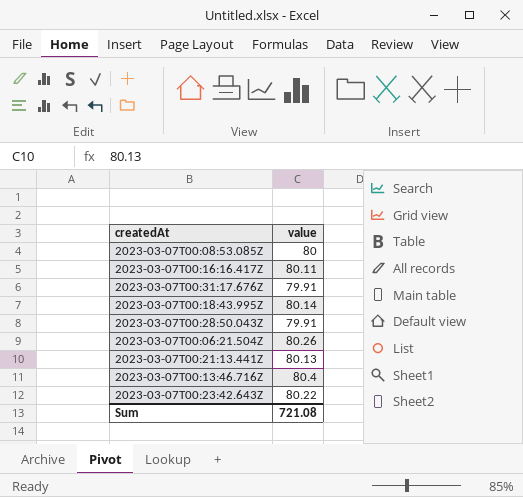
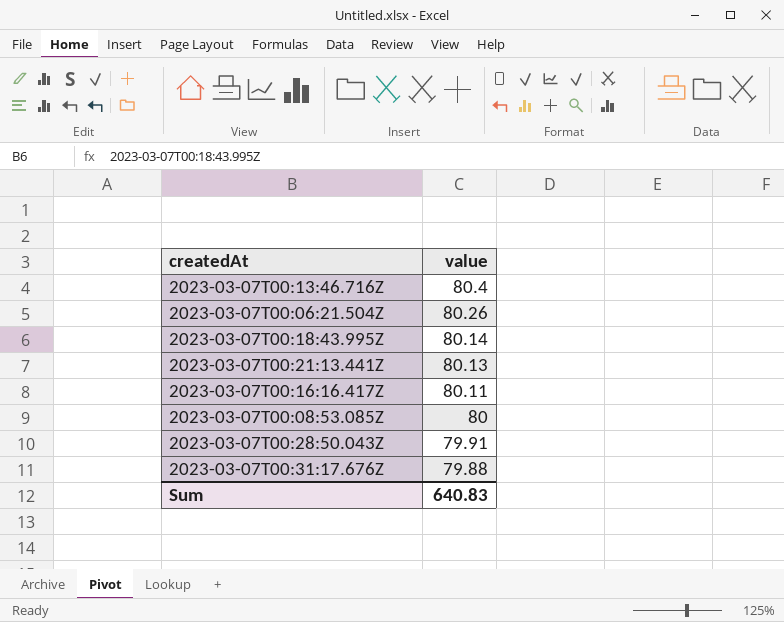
row order: none -> value descending
row 2023-03-07T00:23:42.643Z: 80.22 -> none
2023-03-07T00:31:17.676Z | value: 79.91 -> 79.88
Sum | value: 721.08 -> 640.83

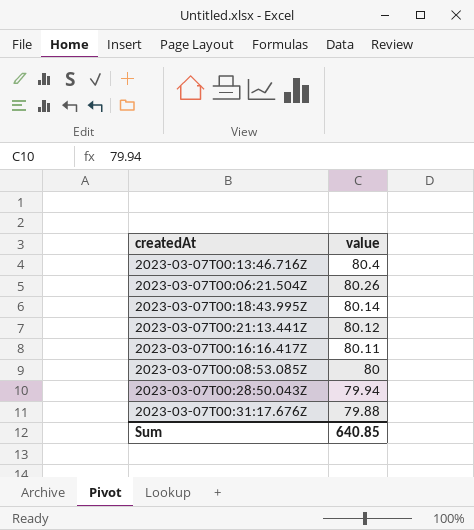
2023-03-07T00:21:13.441Z | value: 80.13 -> 80.12
2023-03-07T00:28:50.043Z | value: 79.91 -> 79.94
Sum | value: 640.83 -> 640.85

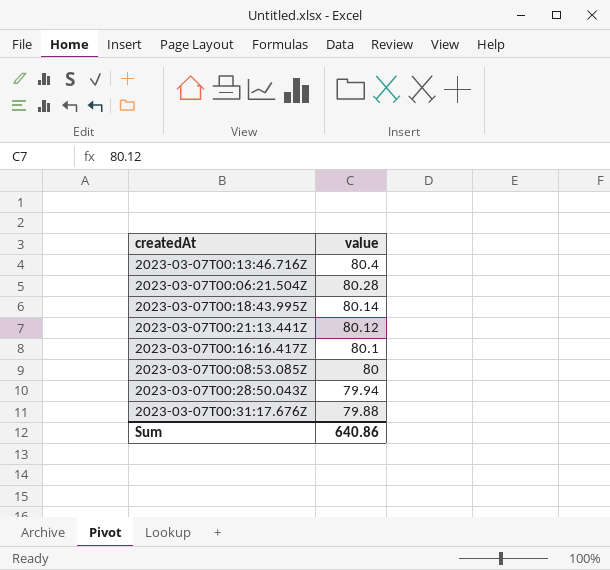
2023-03-07T00:06:21.504Z | value: 80.26 -> 80.28
2023-03-07T00:16:16.417Z | value: 80.11 -> 80.1
Sum | value: 640.85 -> 640.86

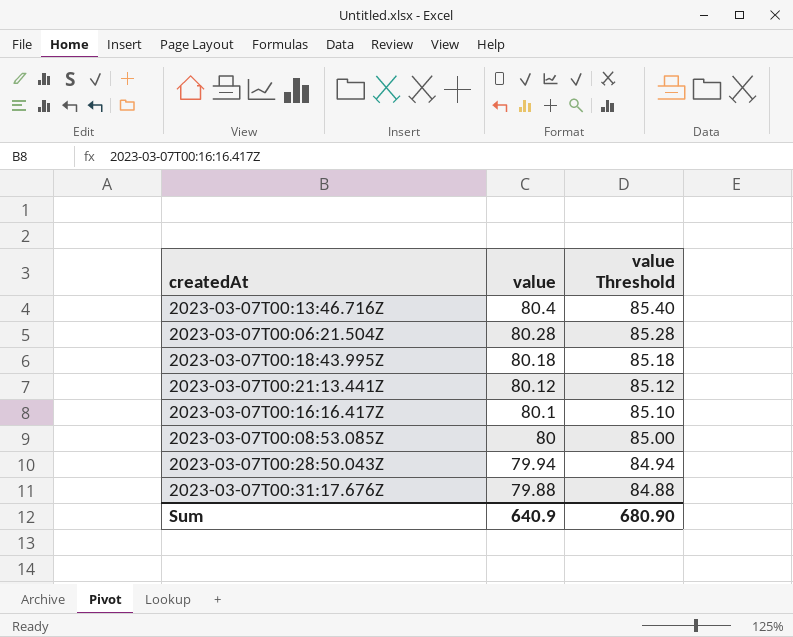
column value Threshold | formula: none -> [value] + 5
2023-03-07T00:18:43.995Z | value: 80.14 -> 80.18
Sum | value: 640.86 -> 640.9

